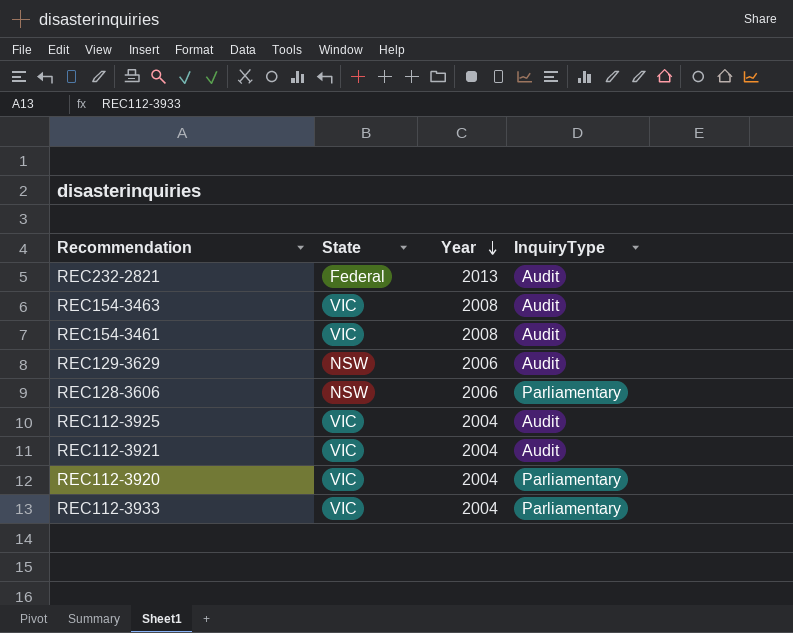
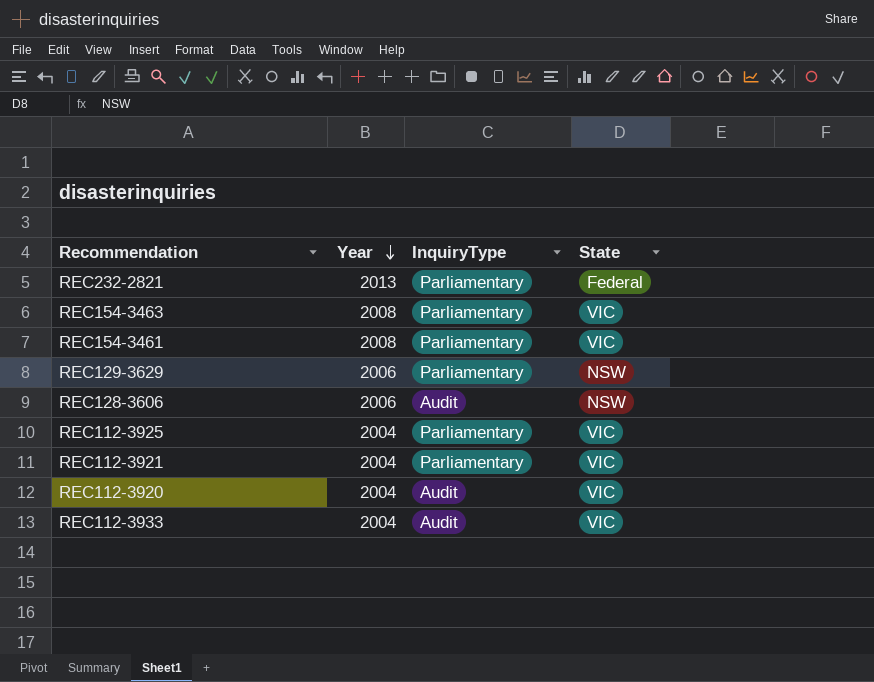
column State | position: 2 -> 4
REC232-2821 | InquiryType: Audit -> Parliamentary
REC154-3463 | InquiryType: Audit -> Parliamentary
REC154-3461 | InquiryType: Audit -> Parliamentary
REC129-3629 | InquiryType: Audit -> Parliamentary
REC128-3606 | InquiryType: Parliamentary -> Audit
REC112-3925 | InquiryType: Audit -> Parliamentary
REC112-3921 | InquiryType: Audit -> Parliamentary
REC112-3920 | InquiryType: Parliamentary -> Audit
REC112-3933 | InquiryType: Parliamentary -> Audit

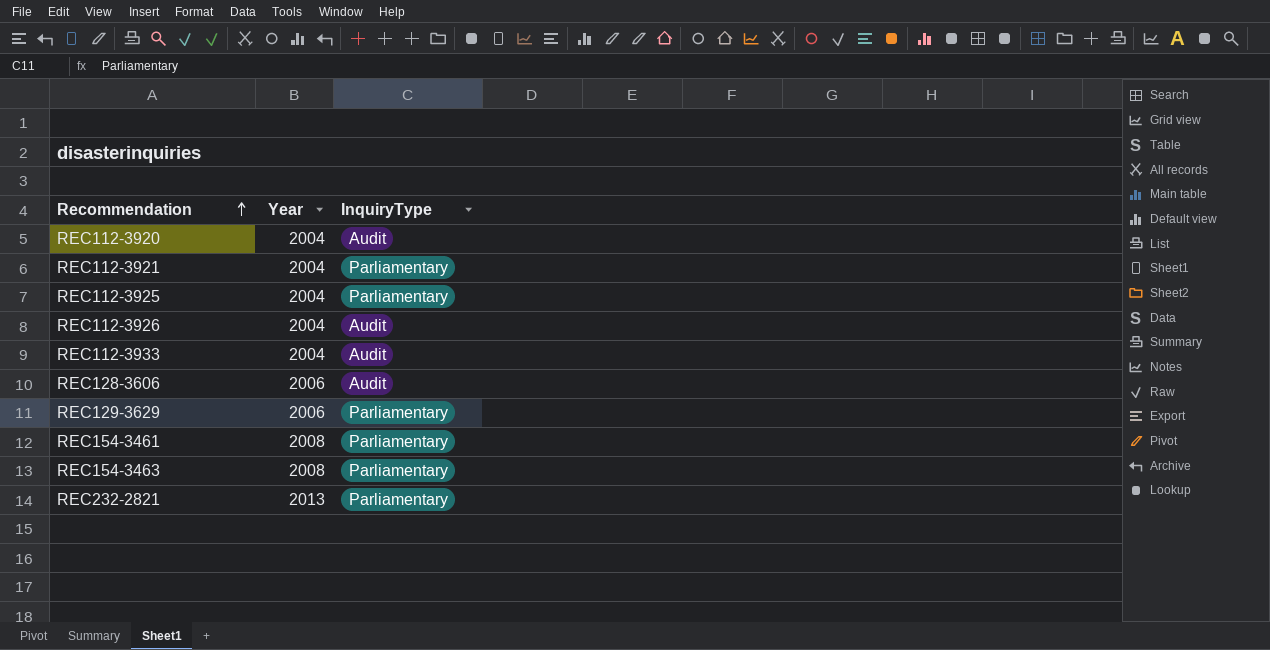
row order: Year descending -> Recommendation ascending
column State | position: 4 -> none
row REC112-3926: none -> 2004 | Audit

